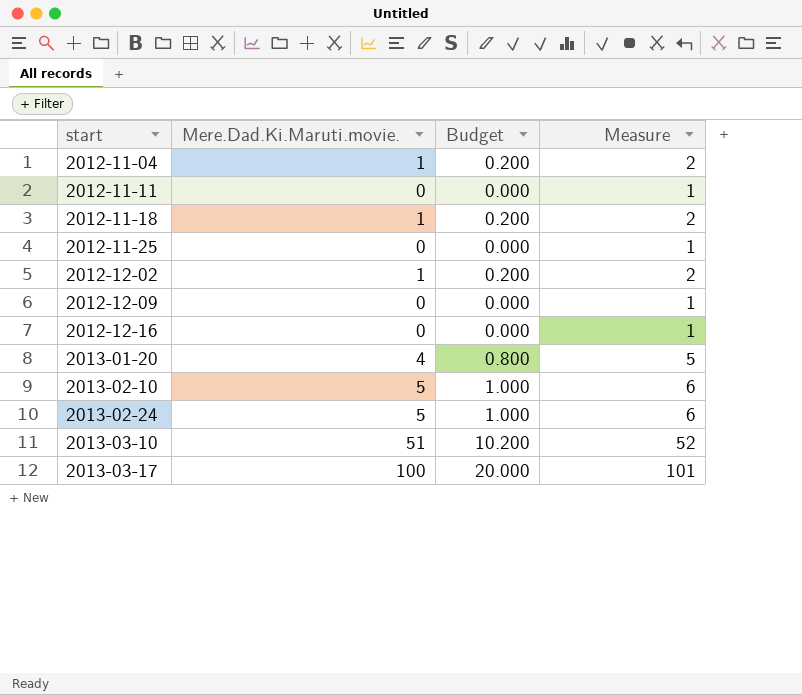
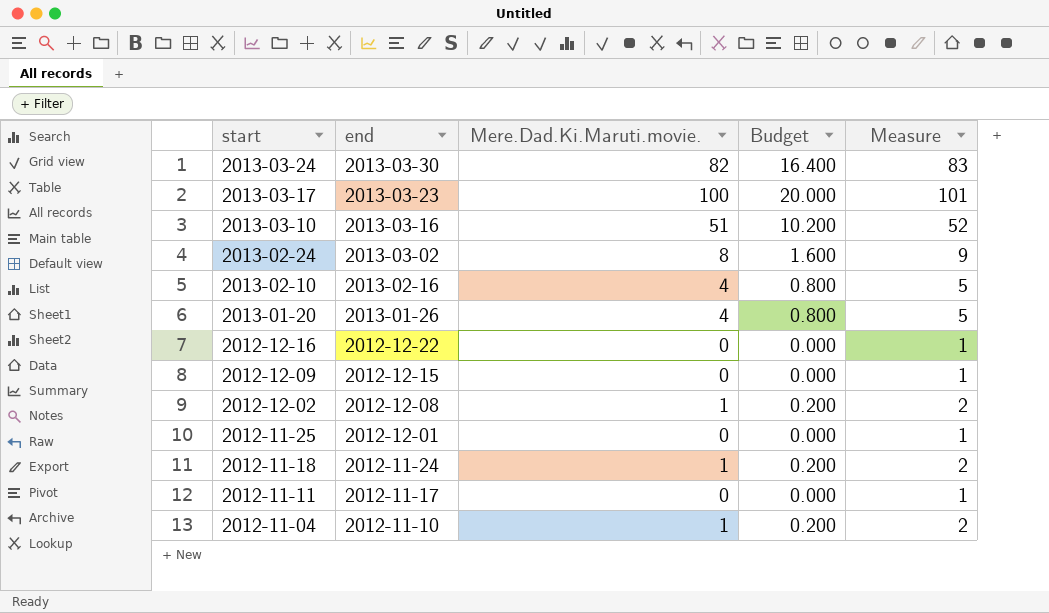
row order: start ascending -> start descending
column end | position: none -> 2
row 2013-03-24: none -> 2013-03-30 | 82 | 16.400 | 83
2013-02-24 | Mere.Dad.Ki.Maruti.movie.: 5 -> 8
2013-02-24 | Budget: 1.000 -> 1.600
2013-02-24 | Measure: 6 -> 9
2013-02-10 | Mere.Dad.Ki.Maruti.movie.: 5 -> 4
2013-02-10 | Budget: 1.000 -> 0.800
2013-02-10 | Measure: 6 -> 5

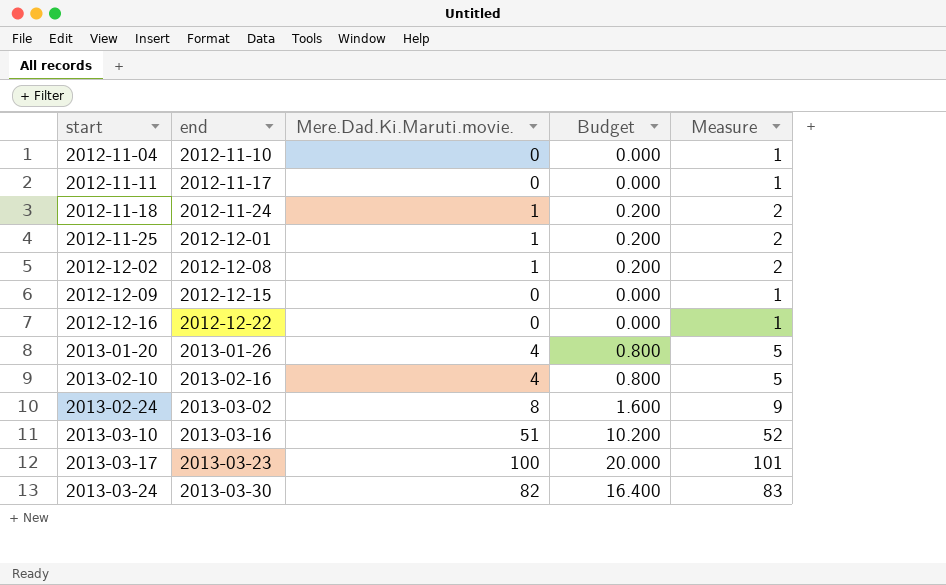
row order: start descending -> start ascending
2012-11-04 | Mere.Dad.Ki.Maruti.movie.: 1 -> 0
2012-11-04 | Budget: 0.200 -> 0.000
2012-11-04 | Measure: 2 -> 1
2012-11-25 | Mere.Dad.Ki.Maruti.movie.: 0 -> 1
2012-11-25 | Budget: 0.000 -> 0.200
2012-11-25 | Measure: 1 -> 2

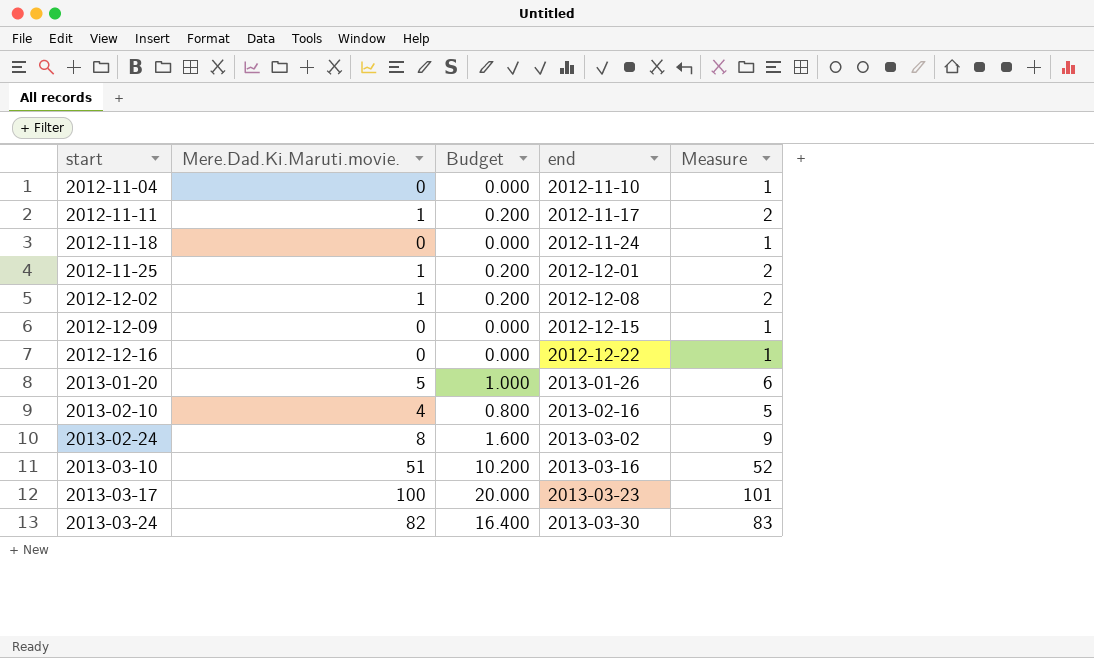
column end | position: 2 -> 4
2012-11-11 | Mere.Dad.Ki.Maruti.movie.: 0 -> 1
2012-11-11 | Budget: 0.000 -> 0.200
2012-11-11 | Measure: 1 -> 2
2012-11-18 | Mere.Dad.Ki.Maruti.movie.: 1 -> 0
2012-11-18 | Budget: 0.200 -> 0.000
2012-11-18 | Measure: 2 -> 1
2013-01-20 | Mere.Dad.Ki.Maruti.movie.: 4 -> 5
2013-01-20 | Budget: 0.800 -> 1.000
2013-01-20 | Measure: 5 -> 6

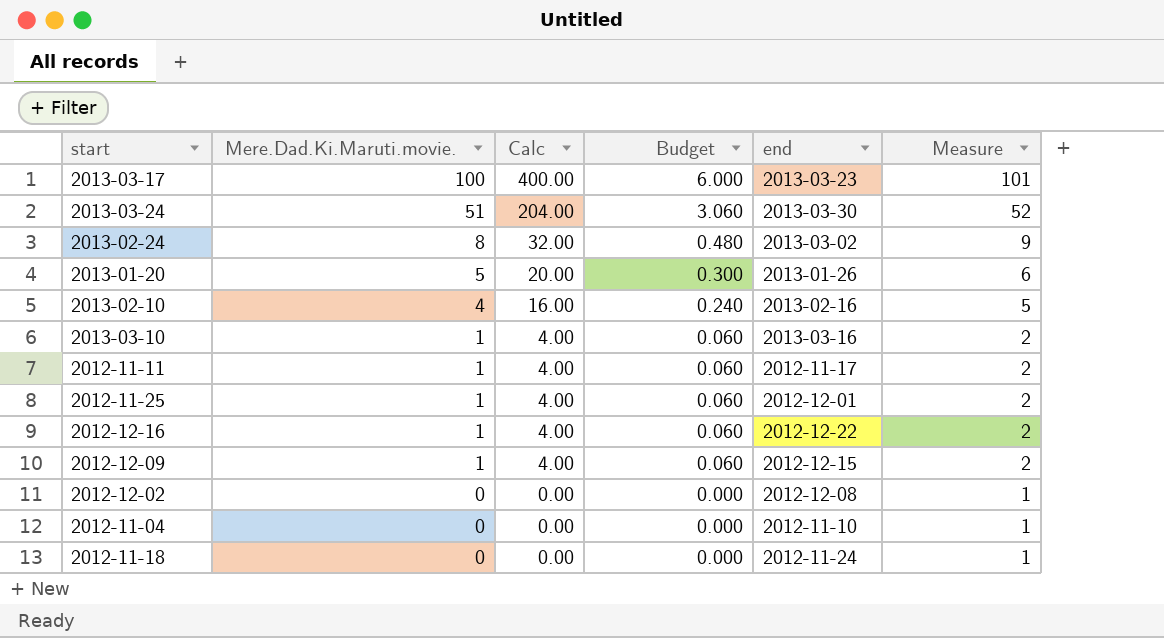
row order: start ascending -> Mere.Dad.Ki.Maruti.movie. descending
column Calc | formula: none -> [Mere.Dad.Ki.Maruti.movie.] * 4
column Budget | formula: [Mere.Dad.Ki.Maruti.movie.] * 0.2 -> [Mere.Dad.Ki.Maruti.movie.] * 0.06
2013-03-24 | Mere.Dad.Ki.Maruti.movie.: 82 -> 51
2013-03-24 | Measure: 83 -> 52
2013-03-10 | Mere.Dad.Ki.Maruti.movie.: 51 -> 1
2013-03-10 | Measure: 52 -> 2
2012-12-16 | Mere.Dad.Ki.Maruti.movie.: 0 -> 1
2012-12-16 | Measure: 1 -> 2
2012-12-09 | Mere.Dad.Ki.Maruti.movie.: 0 -> 1
2012-12-09 | Measure: 1 -> 2
2012-12-02 | Mere.Dad.Ki.Maruti.movie.: 1 -> 0
2012-12-02 | Measure: 2 -> 1

